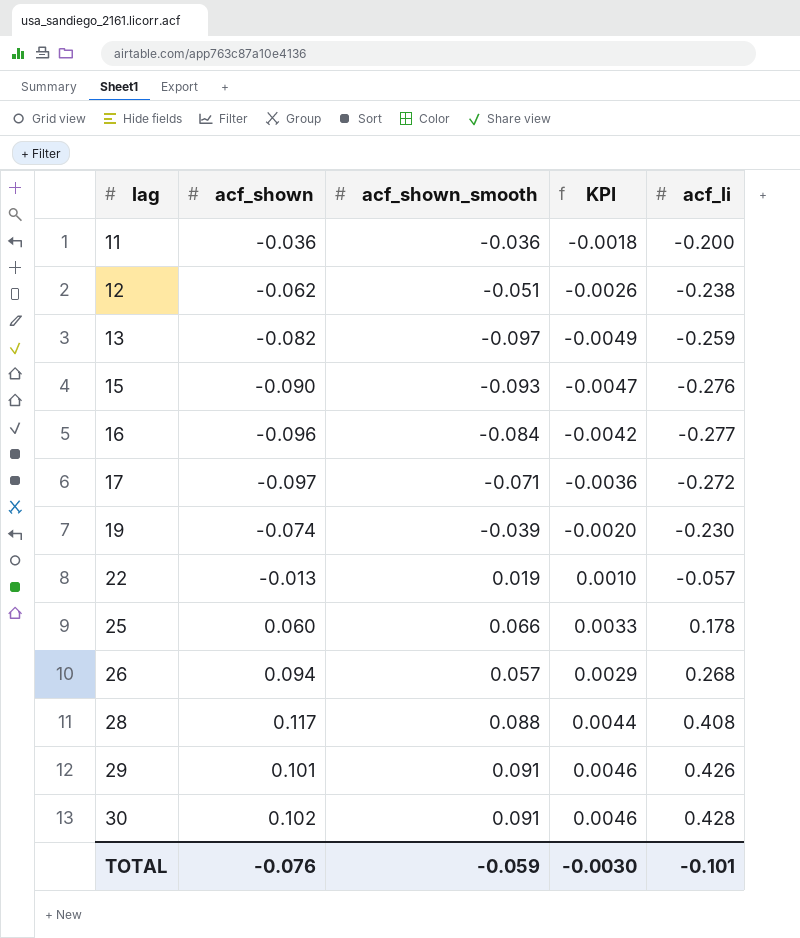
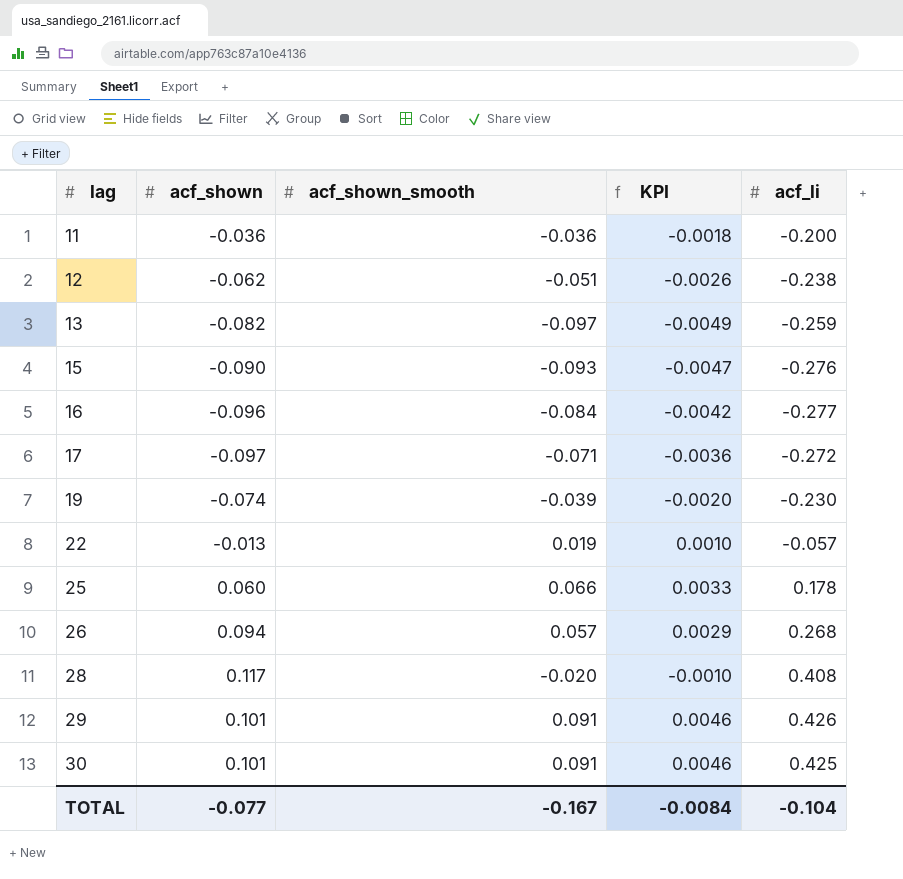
28 | acf_shown_smooth: 0.088 -> -0.020
28 | KPI: 0.0044 -> -0.0010
30 | acf_shown: 0.102 -> 0.101
30 | acf_li: 0.428 -> 0.425
TOTAL | acf_shown: -0.076 -> -0.077
TOTAL | acf_shown_smooth: -0.059 -> -0.167
TOTAL | KPI: -0.0030 -> -0.0084
TOTAL | acf_li: -0.101 -> -0.104

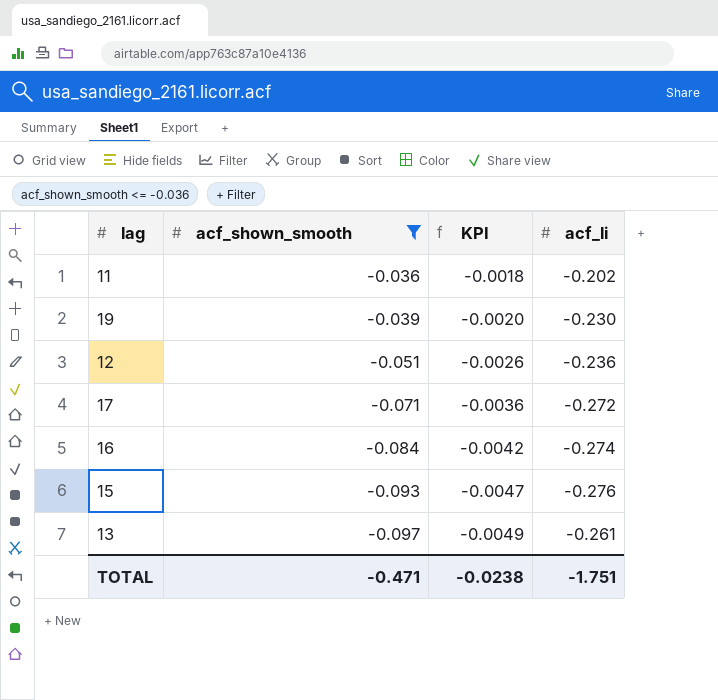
filter: none -> acf_shown_smooth <= -0.036
row order: lag ascending -> acf_shown_smooth descending
column acf_shown | position: 2 -> none
11 | acf_li: -0.200 -> -0.202
12 | acf_li: -0.238 -> -0.236
16 | acf_li: -0.277 -> -0.274
13 | acf_li: -0.259 -> -0.261
TOTAL | acf_shown_smooth: -0.167 -> -0.471
TOTAL | KPI: -0.0084 -> -0.0238
TOTAL | acf_li: -0.104 -> -1.751

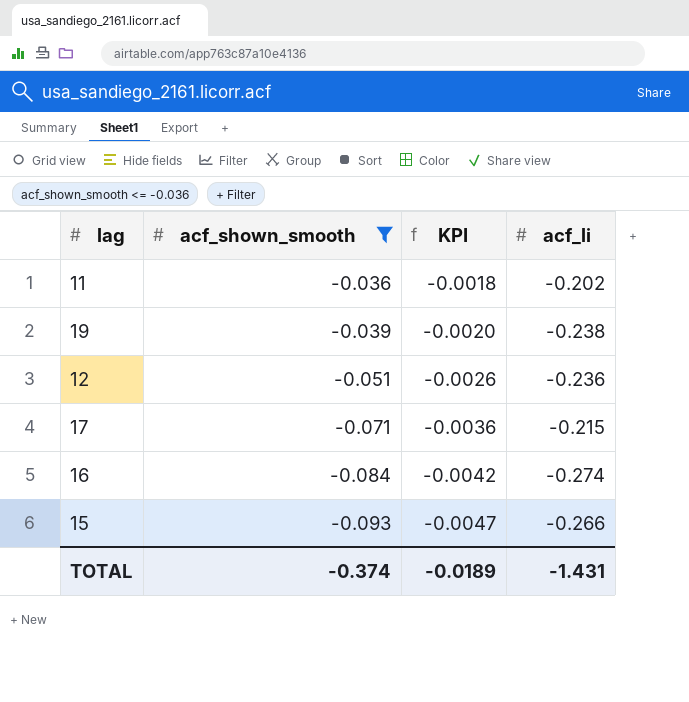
row 13: -0.097 | -0.0049 | -0.261 -> none
19 | acf_li: -0.230 -> -0.238
17 | acf_li: -0.272 -> -0.215
15 | acf_li: -0.276 -> -0.266
TOTAL | acf_shown_smooth: -0.471 -> -0.374
TOTAL | KPI: -0.0238 -> -0.0189
TOTAL | acf_li: -1.751 -> -1.431

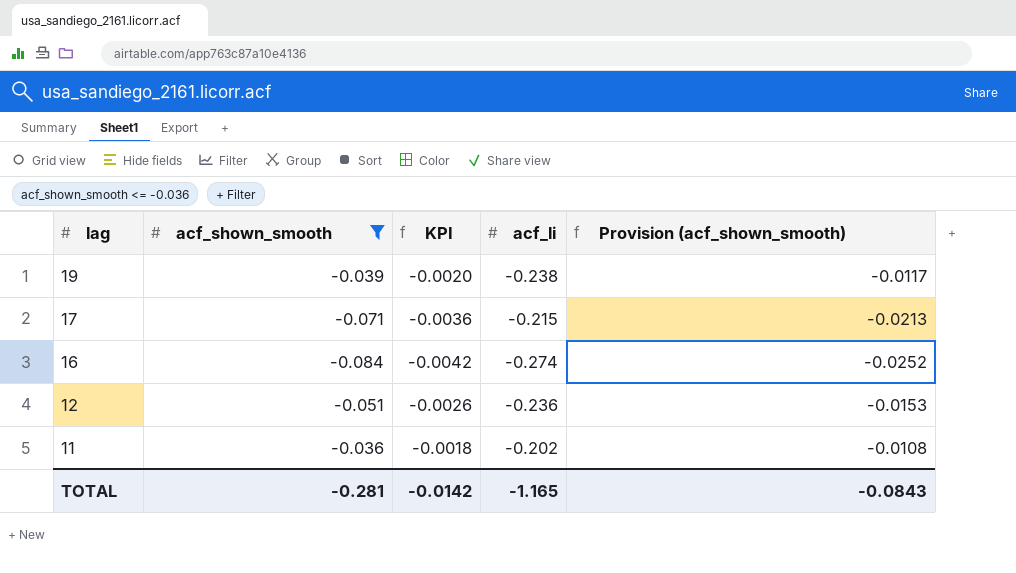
row order: acf_shown_smooth descending -> lag descending
column Provision (acf_shown_smooth) | formula: none -> [acf_shown_smooth] * 0.3
row 15: -0.093 | -0.0047 | -0.266 -> none
TOTAL | acf_shown_smooth: -0.374 -> -0.281
TOTAL | KPI: -0.0189 -> -0.0142
TOTAL | acf_li: -1.431 -> -1.165

